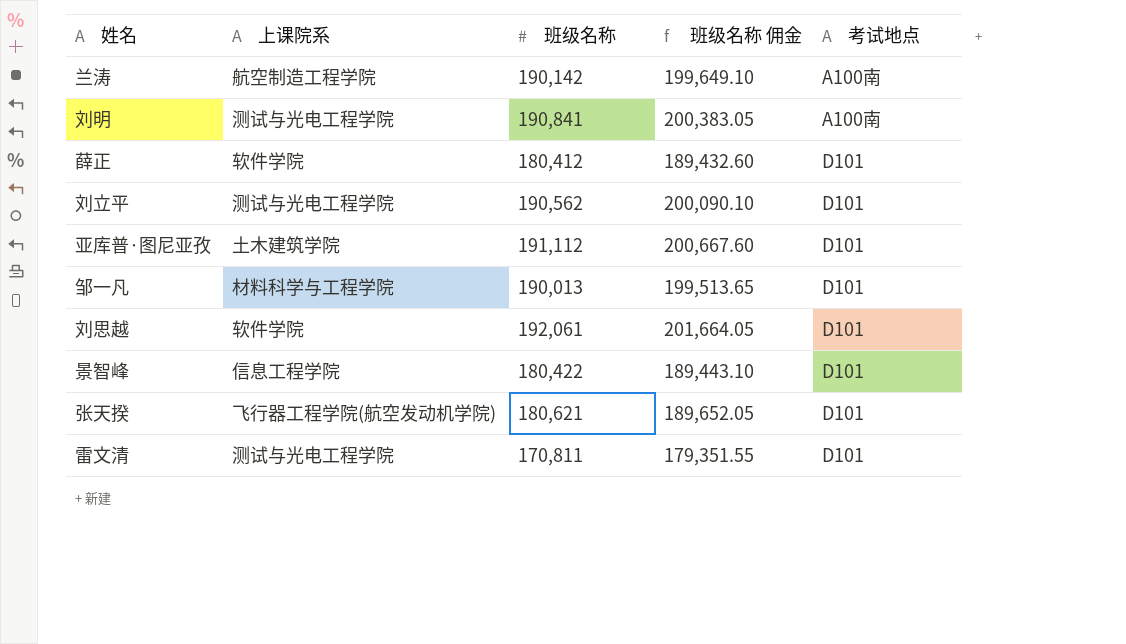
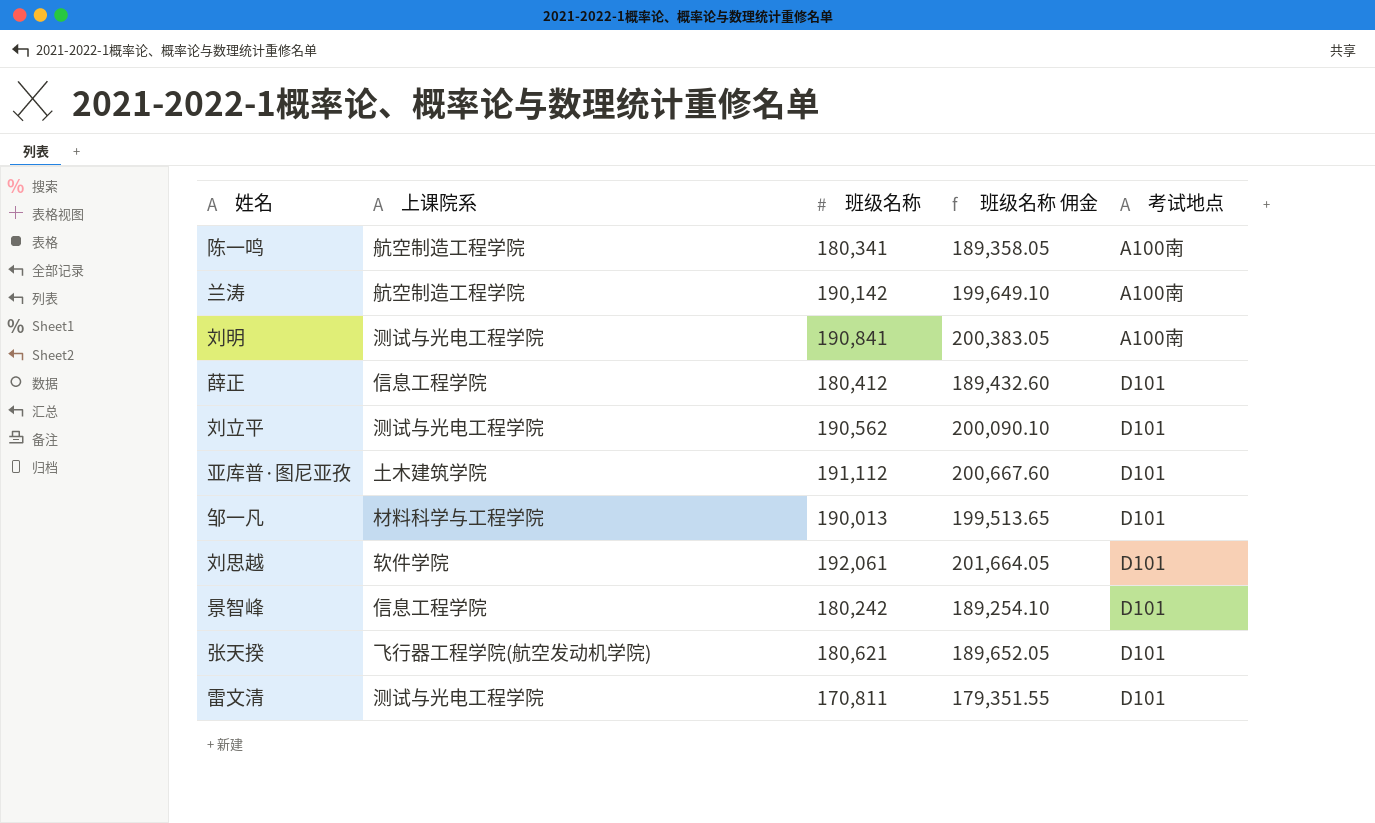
row 陈一鸣: none -> 航空制造工程学院 | 180,341 | 189,358.05 | A100南
薛正 | 上课院系: 软件学院 -> 信息工程学院
景智峰 | 班级名称: 180,422 -> 180,242
景智峰 | 班级名称 佣金: 189,443.10 -> 189,254.10

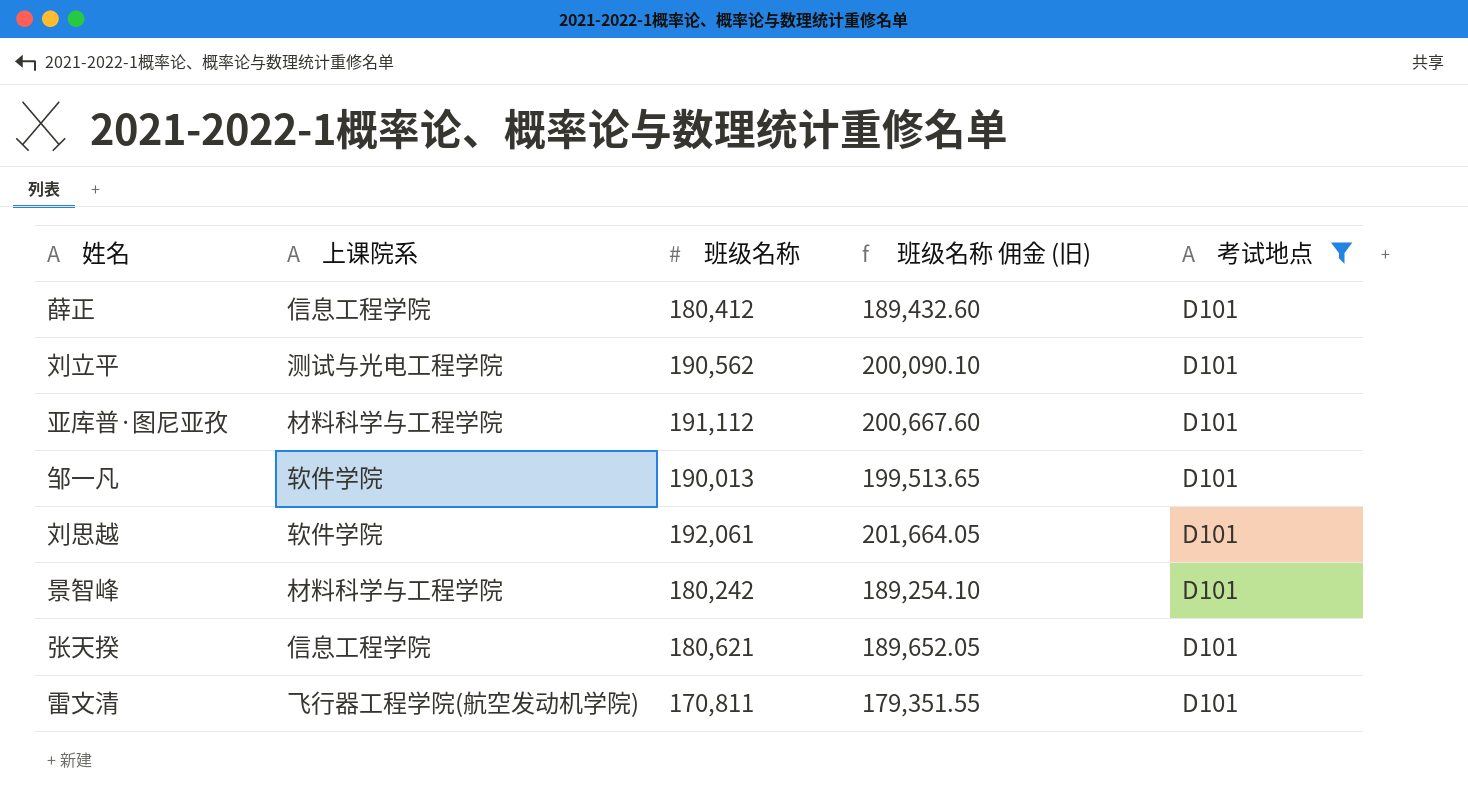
filter: none -> 考试地点 = D101
column name: 班级名称 佣金 -> 班级名称 佣金 (旧)
亚库普·图尼亚孜 | 上课院系: 土木建筑学院 -> 材料科学与工程学院
邹一凡 | 上课院系: 材料科学与工程学院 -> 软件学院
景智峰 | 上课院系: 信息工程学院 -> 材料科学与工程学院
张天揆 | 上课院系: 飞行器工程学院(航空发动机学院) -> 信息工程学院
雷文清 | 上课院系: 测试与光电工程学院 -> 飞行器工程学院(航空发动机学院)

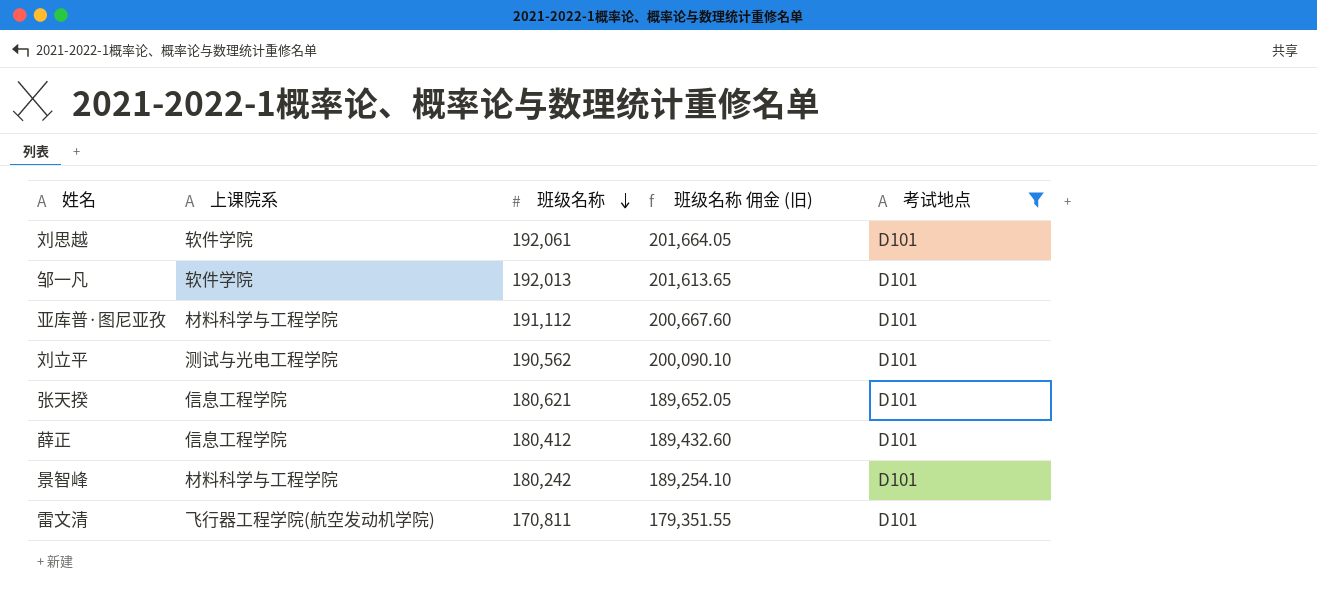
row order: none -> 班级名称 descending
邹一凡 | 班级名称: 190,013 -> 192,013
邹一凡 | 班级名称 佣金 (旧): 199,513.65 -> 201,613.65

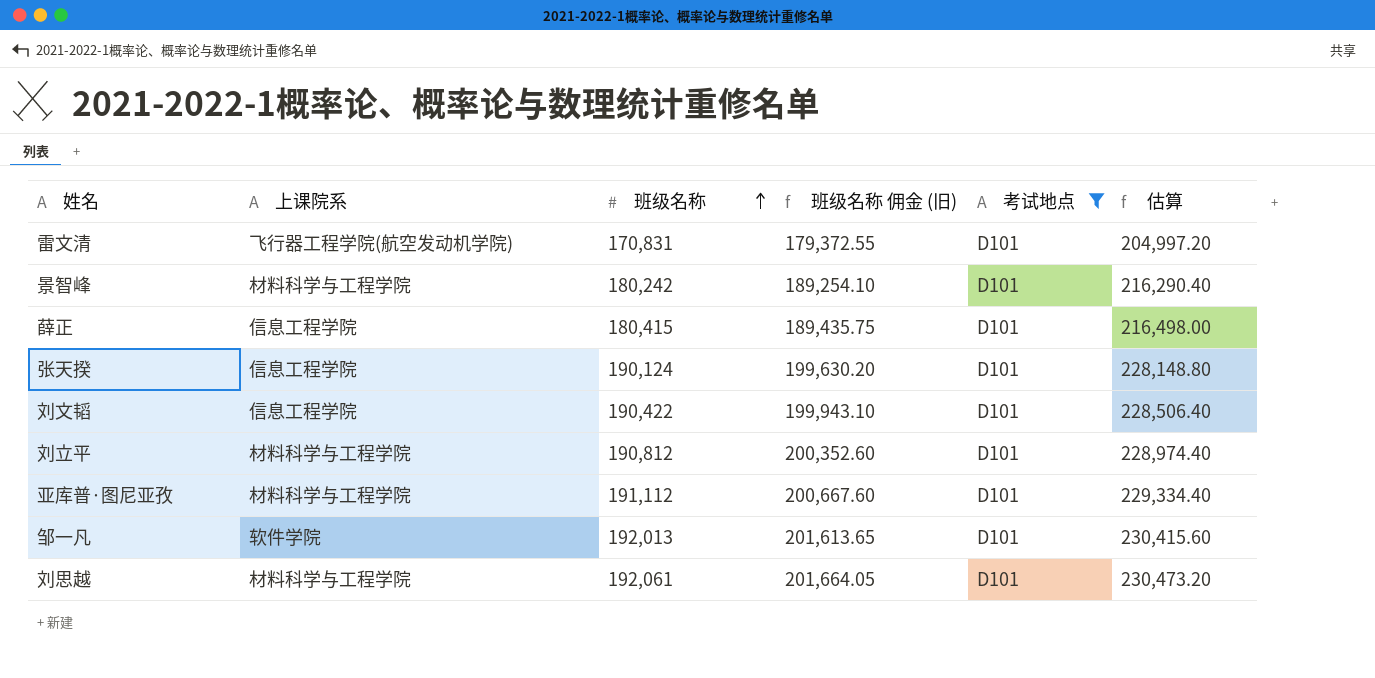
row order: 班级名称 descending -> 班级名称 ascending
column 估算 | formula: none -> [班级名称] * 1.2
雷文清 | 班级名称: 170,811 -> 170,831
雷文清 | 班级名称 佣金 (旧): 179,351.55 -> 179,372.55
薛正 | 班级名称: 180,412 -> 180,415
薛正 | 班级名称 佣金 (旧): 189,432.60 -> 189,435.75
张天揆 | 班级名称: 180,621 -> 190,124
张天揆 | 班级名称 佣金 (旧): 189,652.05 -> 199,630.20
row 刘文韬: none -> 信息工程学院 | 190,422 | 199,943.10 | D101 | 228,506.40
刘立平 | 上课院系: 测试与光电工程学院 -> 材料科学与工程学院
刘立平 | 班级名称: 190,562 -> 190,812
刘立平 | 班级名称 佣金 (旧): 200,090.10 -> 200,352.60
刘思越 | 上课院系: 软件学院 -> 材料科学与工程学院

